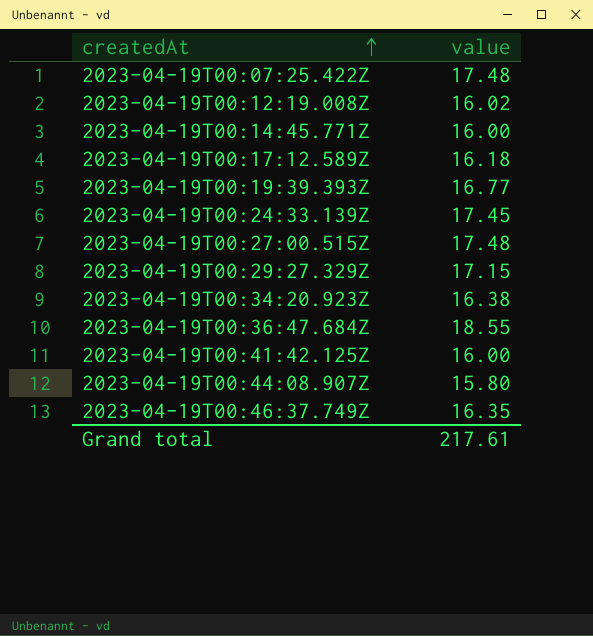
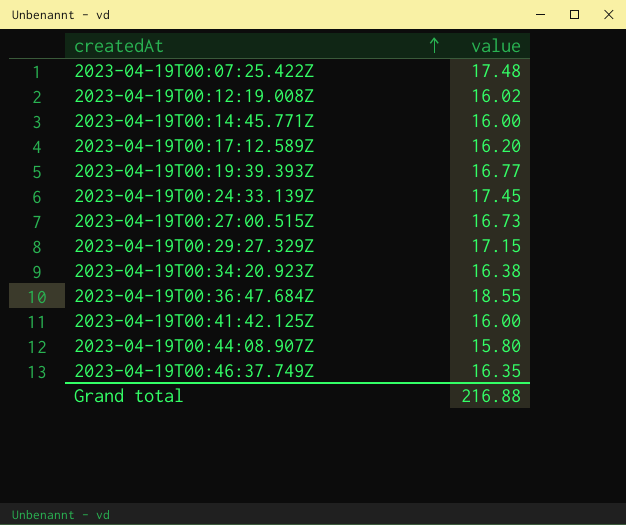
2023-04-19T00:17:12.589Z | value: 16.18 -> 16.20
2023-04-19T00:27:00.515Z | value: 17.48 -> 16.73
Grand total | value: 217.61 -> 216.88

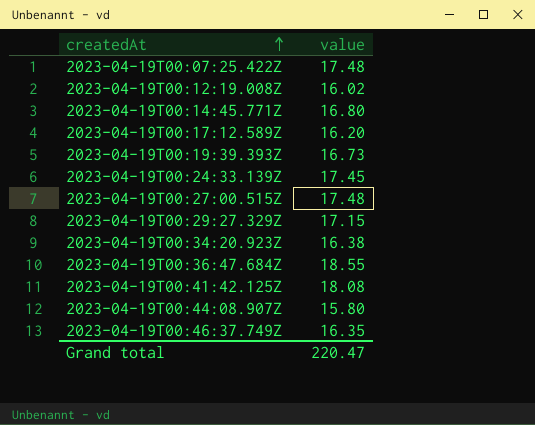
2023-04-19T00:14:45.771Z | value: 16.00 -> 16.80
2023-04-19T00:19:39.393Z | value: 16.77 -> 16.73
2023-04-19T00:27:00.515Z | value: 16.73 -> 17.48
2023-04-19T00:41:42.125Z | value: 16.00 -> 18.08
Grand total | value: 216.88 -> 220.47

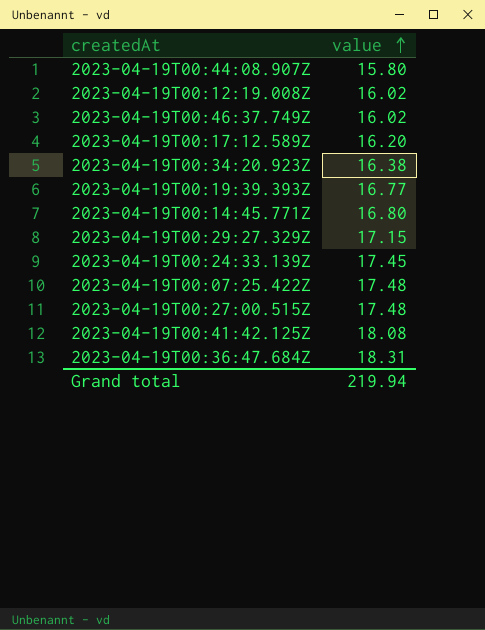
row order: createdAt ascending -> value ascending
2023-04-19T00:46:37.749Z | value: 16.35 -> 16.02
2023-04-19T00:19:39.393Z | value: 16.73 -> 16.77
2023-04-19T00:36:47.684Z | value: 18.55 -> 18.31
Grand total | value: 220.47 -> 219.94

